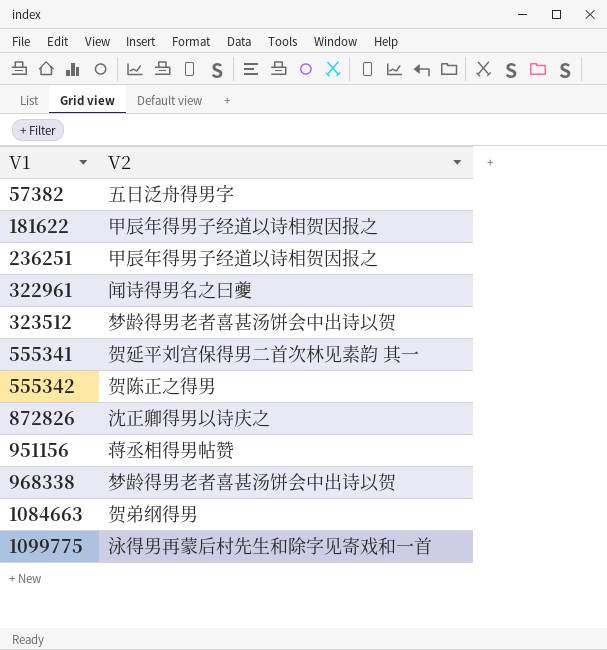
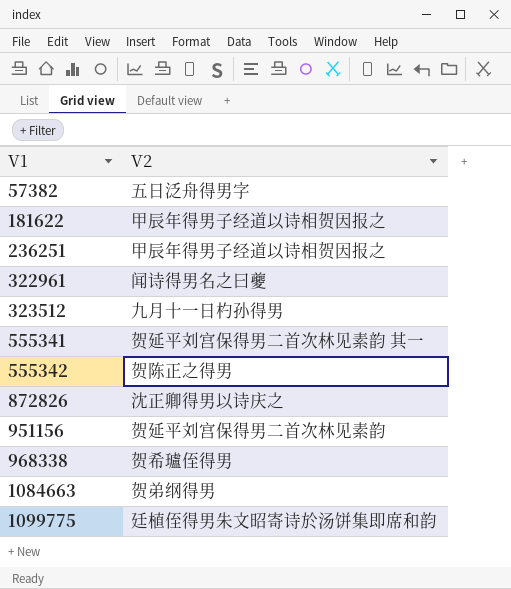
323512 | V2: 梦龄得男老者喜甚汤饼会中出诗以贺 -> 九月十一日杓孙得男
951156 | V2: 蒋丞相得男帖赞 -> 贺延平刘宫保得男二首次林见素韵
968338 | V2: 梦龄得男老者喜甚汤饼会中出诗以贺 -> 贺希瓐侄得男
1099775 | V2: 泳得男再蒙后村先生和除字见寄戏和一首 -> 廷植侄得男朱文昭寄诗於汤饼集即席和韵

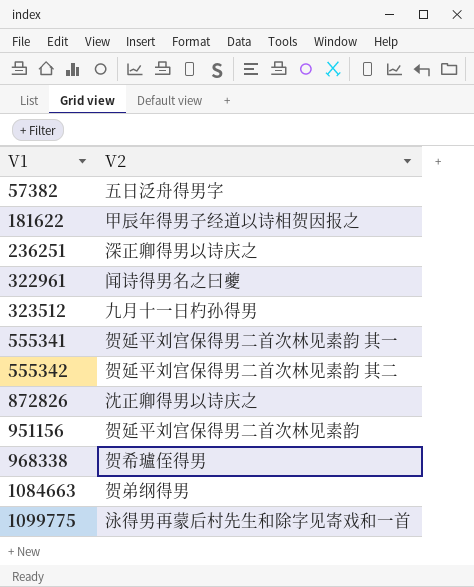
236251 | V2: 甲辰年得男子经道以诗相贺因报之 -> 深正卿得男以诗庆之
555342 | V2: 贺陈正之得男 -> 贺延平刘宫保得男二首次林见素韵 其二
1099775 | V2: 廷植侄得男朱文昭寄诗於汤饼集即席和韵 -> 泳得男再蒙后村先生和除字见寄戏和一首

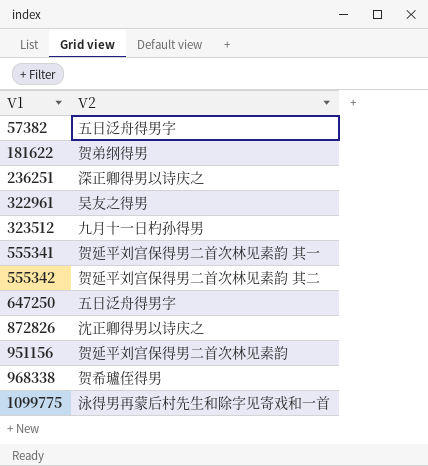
row 1084663: 贺弟纲得男 -> none
181622 | V2: 甲辰年得男子经道以诗相贺因报之 -> 贺弟纲得男
322961 | V2: 闻诗得男名之曰夔 -> 吴友之得男
row 647250: none -> 五日泛舟得男字

